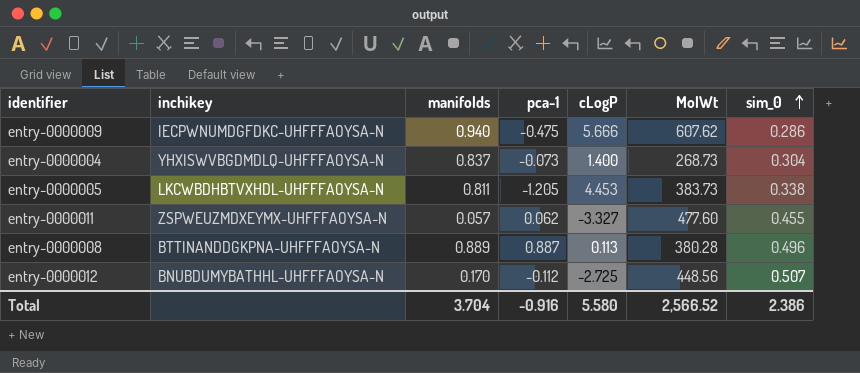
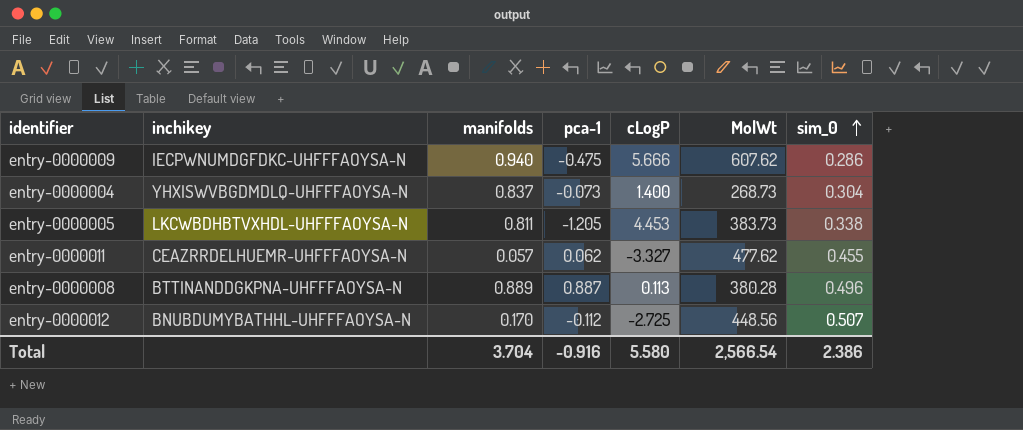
entry-0000011 | inchikey: ZSPWEUZMDXEYMX-UHFFFAOYSA-N -> CEAZRRDELHUEMR-UHFFFAOYSA-N
entry-0000011 | MolWt: 477.60 -> 477.62
Total | MolWt: 2,566.52 -> 2,566.54

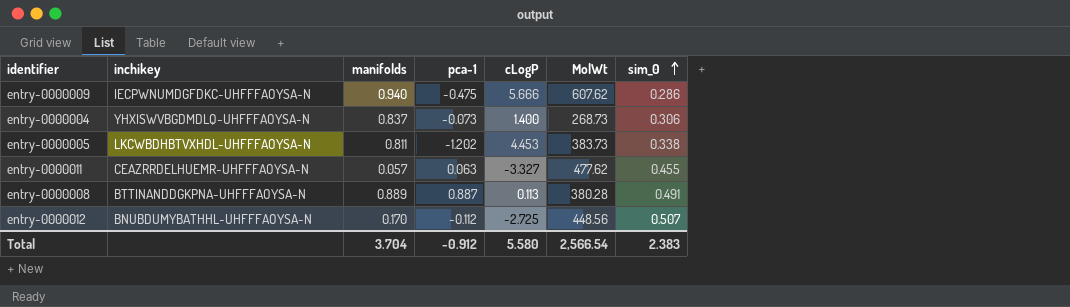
entry-0000004 | sim_0: 0.304 -> 0.306
entry-0000005 | pca-1: -1.205 -> -1.202
entry-0000011 | pca-1: 0.062 -> 0.063
entry-0000008 | sim_0: 0.496 -> 0.491
Total | pca-1: -0.916 -> -0.912
Total | sim_0: 2.386 -> 2.383

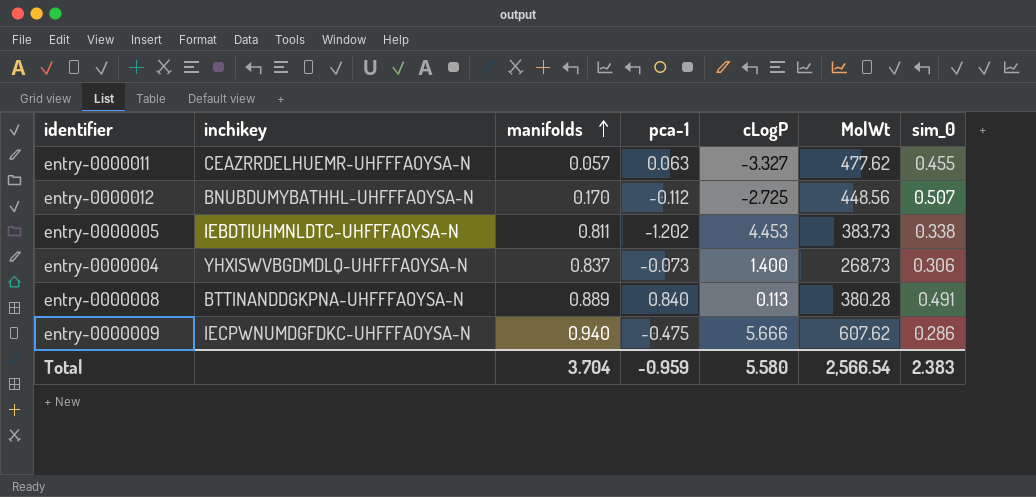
row order: sim_0 ascending -> manifolds ascending
entry-0000005 | inchikey: LKCWBDHBTVXHDL-UHFFFAOYSA-N -> IEBDTIUHMNLDTC-UHFFFAOYSA-N
entry-0000008 | pca-1: 0.887 -> 0.840
Total | pca-1: -0.912 -> -0.959

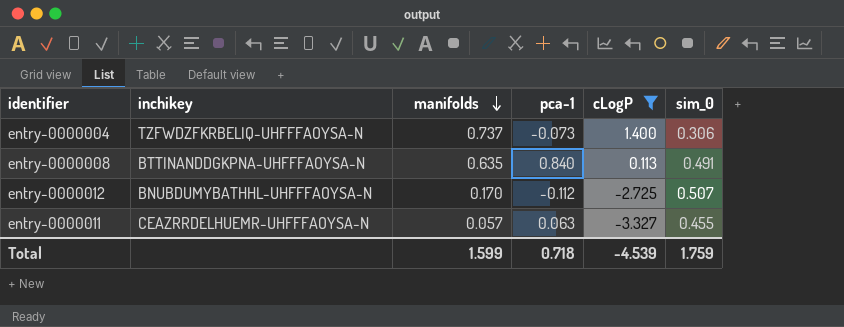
filter: none -> cLogP <= 1.400
row order: manifolds ascending -> manifolds descending
column MolWt | position: 6 -> none
entry-0000004 | inchikey: YHXISWVBGDMDLQ-UHFFFAOYSA-N -> TZFWDZFKRBELIQ-UHFFFAOYSA-N
entry-0000004 | manifolds: 0.837 -> 0.737
entry-0000008 | manifolds: 0.889 -> 0.635
Total | manifolds: 3.704 -> 1.599
Total | pca-1: -0.959 -> 0.718
Total | cLogP: 5.580 -> -4.539
Total | sim_0: 2.383 -> 1.759

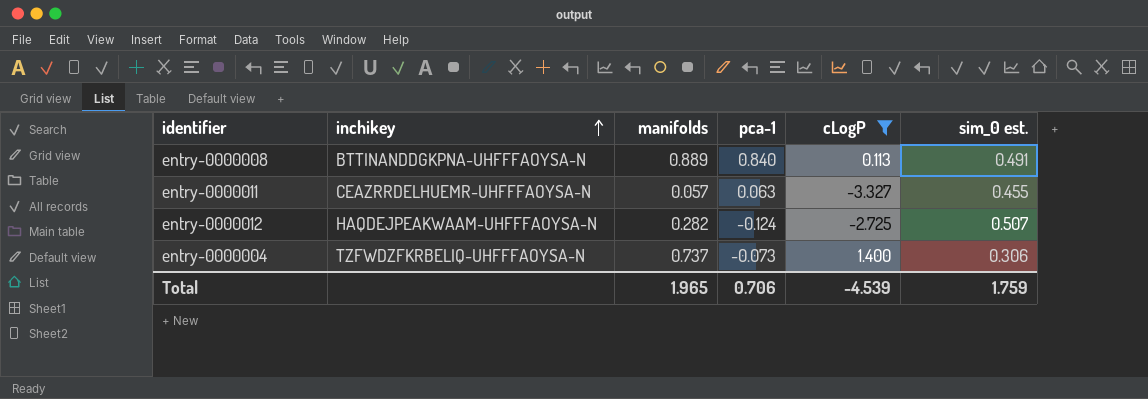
row order: manifolds descending -> inchikey ascending
column name: sim_0 -> sim_0 est.
entry-0000008 | manifolds: 0.635 -> 0.889
entry-0000012 | inchikey: BNUBDUMYBATHHL-UHFFFAOYSA-N -> HAQDEJPEAKWAAM-UHFFFAOYSA-N
entry-0000012 | manifolds: 0.170 -> 0.282
entry-0000012 | pca-1: -0.112 -> -0.124
Total | manifolds: 1.599 -> 1.965
Total | pca-1: 0.718 -> 0.706

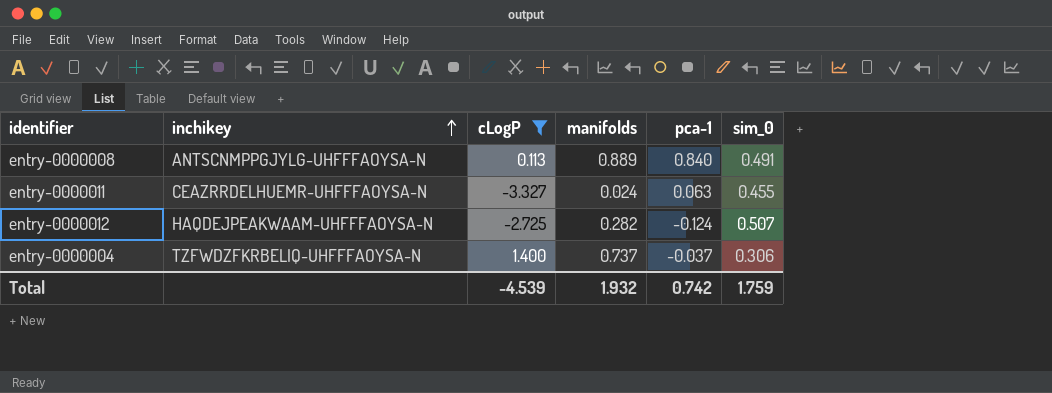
column cLogP | position: 5 -> 3
column name: sim_0 est. -> sim_0
entry-0000008 | inchikey: BTTINANDDGKPNA-UHFFFAOYSA-N -> ANTSCNMPPGJYLG-UHFFFAOYSA-N
entry-0000011 | manifolds: 0.057 -> 0.024
entry-0000004 | pca-1: -0.073 -> -0.037
Total | manifolds: 1.965 -> 1.932
Total | pca-1: 0.706 -> 0.742

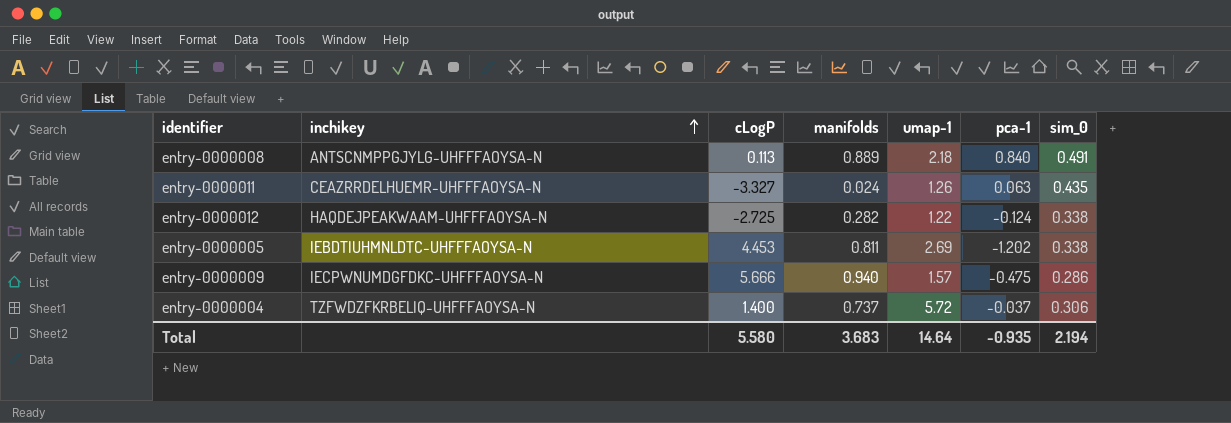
filter: cLogP <= 1.400 -> none
column umap-1 | position: none -> 5
entry-0000011 | sim_0: 0.455 -> 0.435
entry-0000012 | sim_0: 0.507 -> 0.338
Total | cLogP: -4.539 -> 5.580
Total | manifolds: 1.932 -> 3.683
Total | pca-1: 0.742 -> -0.935
Total | sim_0: 1.759 -> 2.194

